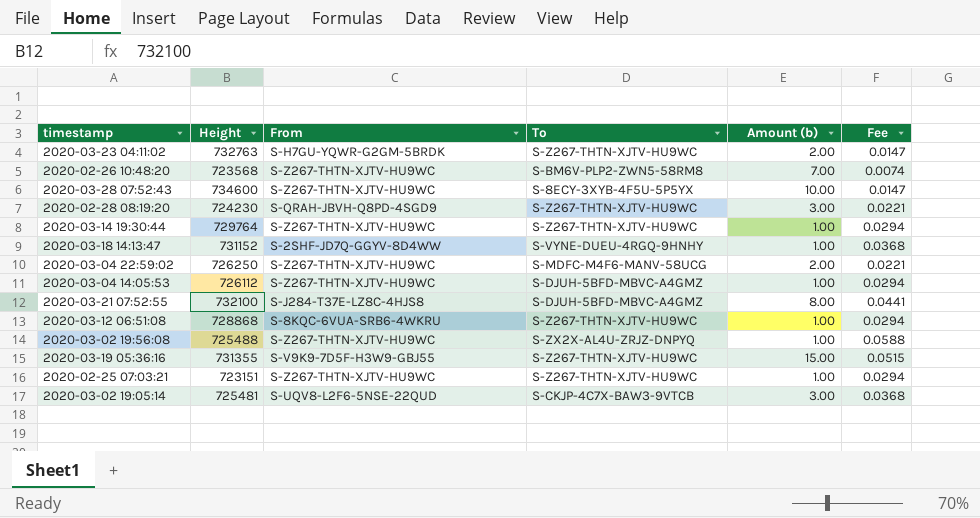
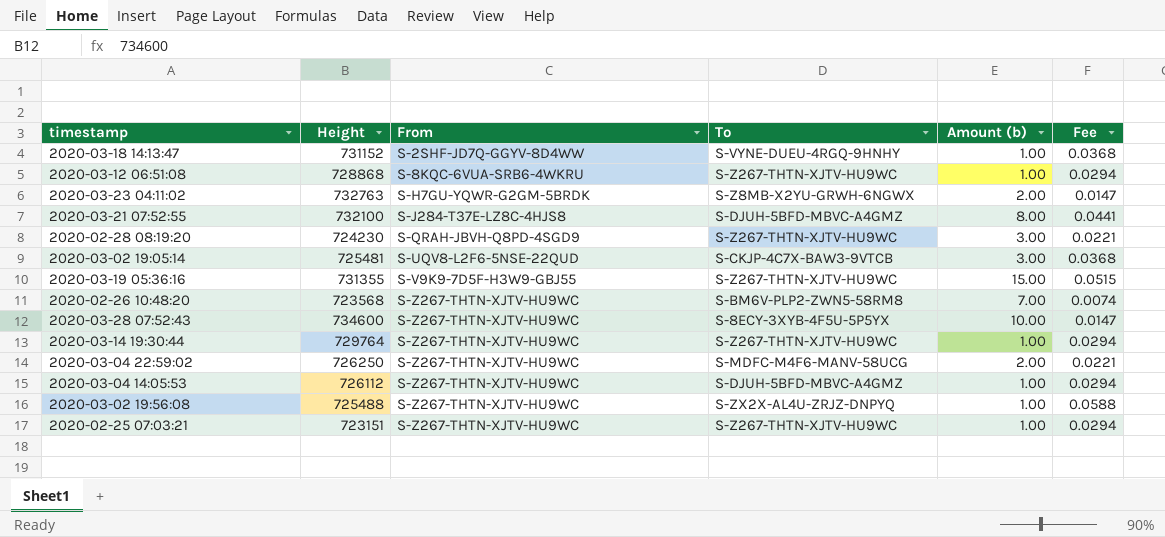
row order: none -> From ascending
2020-03-23 04:11:02 | To: S-Z267-THTN-XJTV-HU9WC -> S-Z8MB-X2YU-GRWH-6NGWX

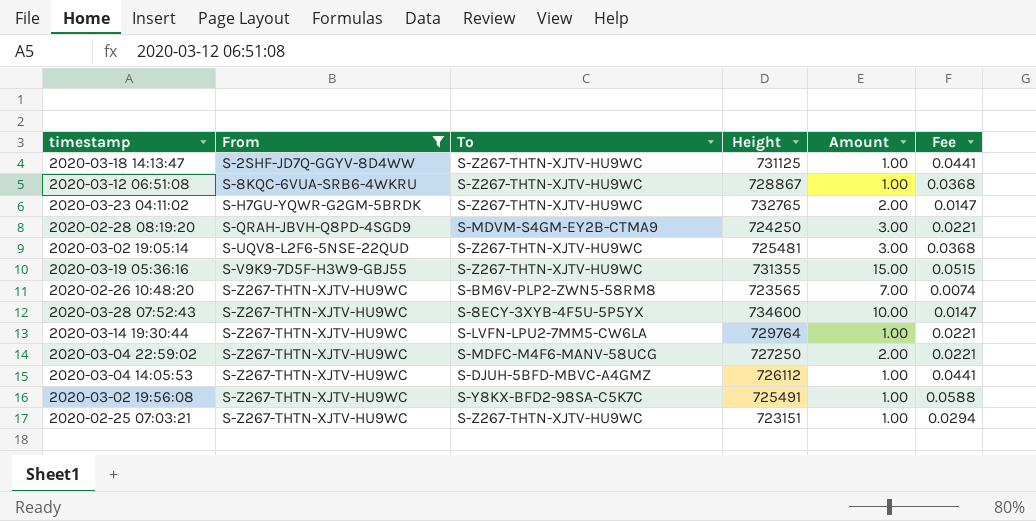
filter: none -> From != S-J284-T37E-LZ8C-4HJS8
column Height | position: 2 -> 4
column name: Amount (b) -> Amount
2020-03-18 14:13:47 | To: S-VYNE-DUEU-4RGQ-9HNHY -> S-Z267-THTN-XJTV-HU9WC
2020-03-18 14:13:47 | Height: 731152 -> 731125
2020-03-18 14:13:47 | Fee: 0.0368 -> 0.0441
2020-03-12 06:51:08 | Height: 728868 -> 728867
2020-03-12 06:51:08 | Fee: 0.0294 -> 0.0368
2020-03-23 04:11:02 | To: S-Z8MB-X2YU-GRWH-6NGWX -> S-Z267-THTN-XJTV-HU9WC
2020-03-23 04:11:02 | Height: 732763 -> 732765
2020-02-28 08:19:20 | To: S-Z267-THTN-XJTV-HU9WC -> S-MDVM-S4GM-EY2B-CTMA9
2020-02-28 08:19:20 | Height: 724230 -> 724250
2020-03-02 19:05:14 | To: S-CKJP-4C7X-BAW3-9VTCB -> S-Z267-THTN-XJTV-HU9WC
2020-02-26 10:48:20 | Height: 723568 -> 723565
2020-03-14 19:30:44 | To: S-Z267-THTN-XJTV-HU9WC -> S-LVFN-LPU2-7MM5-CW6LA
2020-03-14 19:30:44 | Fee: 0.0294 -> 0.0221
2020-03-04 22:59:02 | Height: 726250 -> 727250
2020-03-04 14:05:53 | Fee: 0.0294 -> 0.0441
2020-03-02 19:56:08 | To: S-ZX2X-AL4U-ZRJZ-DNPYQ -> S-Y8KX-BFD2-98SA-C5K7C
2020-03-02 19:56:08 | Height: 725488 -> 725491

